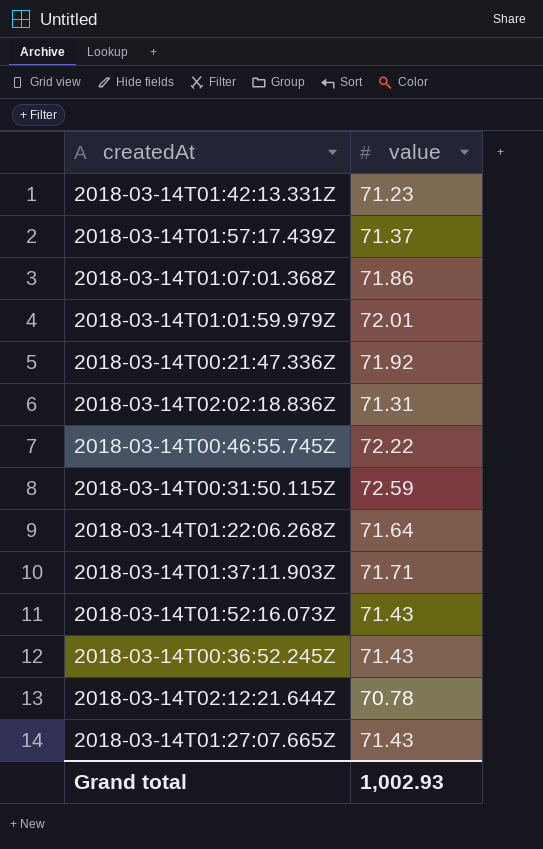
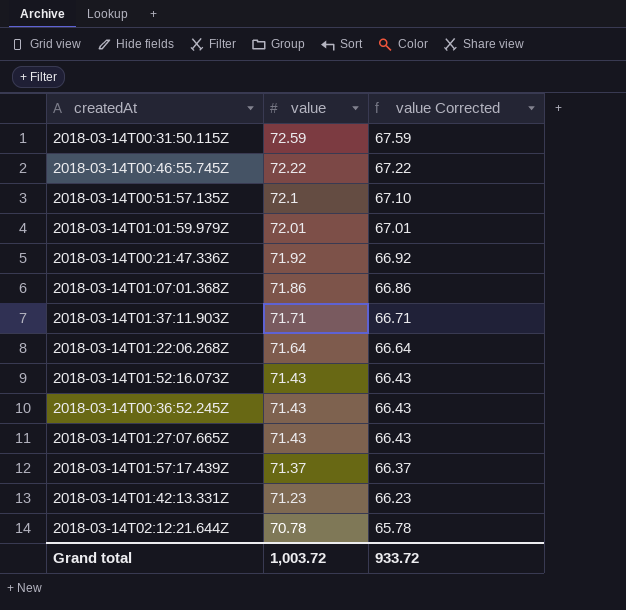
row order: none -> value descending
column value Corrected | formula: none -> [value] - 5
row 2018-03-14T02:02:18.836Z: 71.31 -> none
row 2018-03-14T00:51:57.135Z: none -> 72.1 | 67.10
Grand total | value: 1,002.93 -> 1,003.72

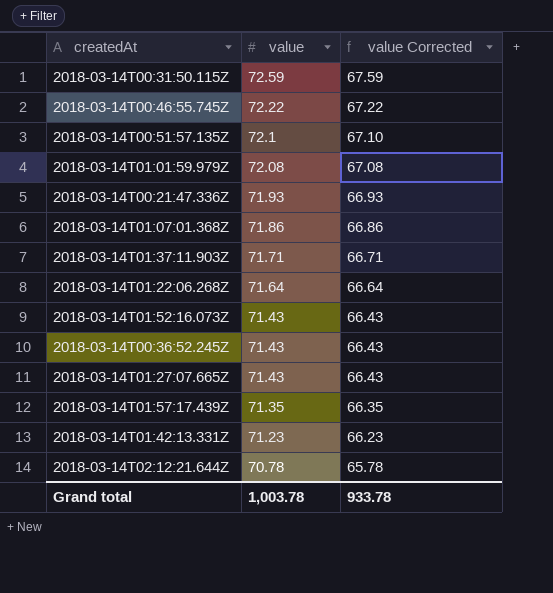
2018-03-14T01:01:59.979Z | value: 72.01 -> 72.08
2018-03-14T01:01:59.979Z | value Corrected: 67.01 -> 67.08
2018-03-14T00:21:47.336Z | value: 71.92 -> 71.93
2018-03-14T00:21:47.336Z | value Corrected: 66.92 -> 66.93
2018-03-14T01:57:17.439Z | value: 71.37 -> 71.35
2018-03-14T01:57:17.439Z | value Corrected: 66.37 -> 66.35
Grand total | value: 1,003.72 -> 1,003.78
Grand total | value Corrected: 933.72 -> 933.78

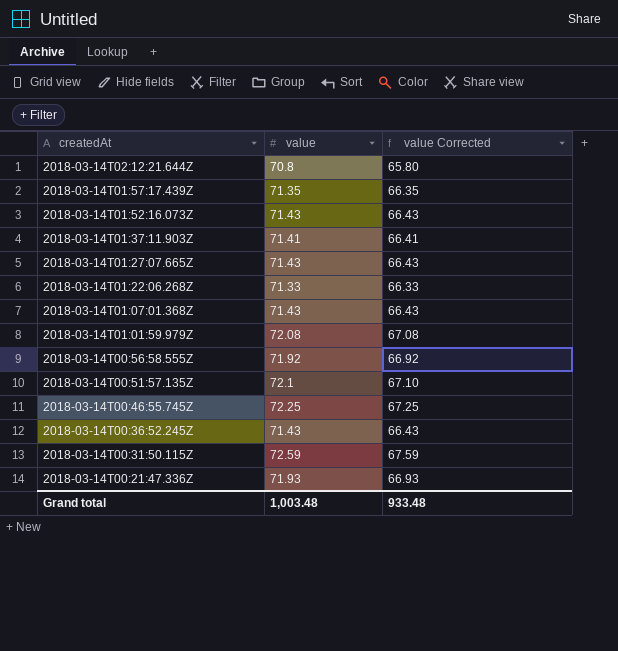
row order: value descending -> createdAt descending
row 2018-03-14T01:42:13.331Z: 71.23 | 66.23 -> none
2018-03-14T02:12:21.644Z | value: 70.78 -> 70.8
2018-03-14T02:12:21.644Z | value Corrected: 65.78 -> 65.80
2018-03-14T01:37:11.903Z | value: 71.71 -> 71.41
2018-03-14T01:37:11.903Z | value Corrected: 66.71 -> 66.41
2018-03-14T01:22:06.268Z | value: 71.64 -> 71.33
2018-03-14T01:22:06.268Z | value Corrected: 66.64 -> 66.33
2018-03-14T01:07:01.368Z | value: 71.86 -> 71.43
2018-03-14T01:07:01.368Z | value Corrected: 66.86 -> 66.43
row 2018-03-14T00:56:58.555Z: none -> 71.92 | 66.92
2018-03-14T00:46:55.745Z | value: 72.22 -> 72.25
2018-03-14T00:46:55.745Z | value Corrected: 67.22 -> 67.25
Grand total | value: 1,003.78 -> 1,003.48
Grand total | value Corrected: 933.78 -> 933.48

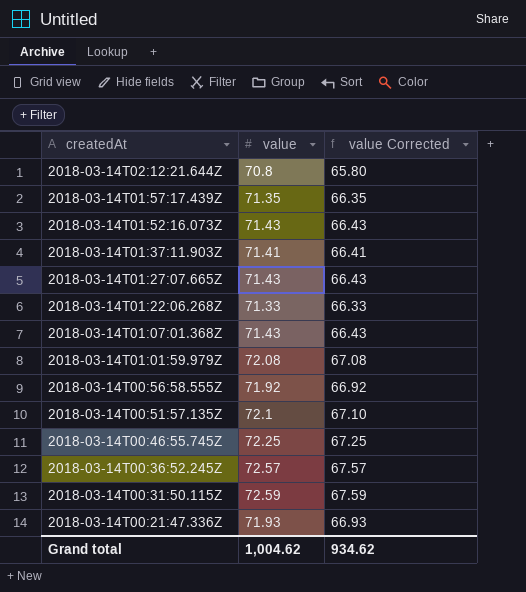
2018-03-14T00:36:52.245Z | value: 71.43 -> 72.57
2018-03-14T00:36:52.245Z | value Corrected: 66.43 -> 67.57
Grand total | value: 1,003.48 -> 1,004.62
Grand total | value Corrected: 933.48 -> 934.62

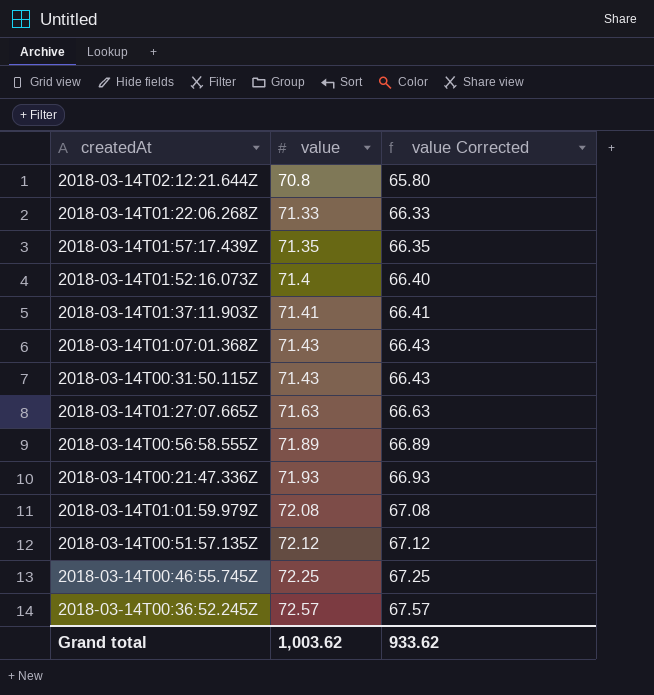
row order: createdAt descending -> value ascending
2018-03-14T01:52:16.073Z | value: 71.43 -> 71.4
2018-03-14T01:52:16.073Z | value Corrected: 66.43 -> 66.40
2018-03-14T00:31:50.115Z | value: 72.59 -> 71.43
2018-03-14T00:31:50.115Z | value Corrected: 67.59 -> 66.43
2018-03-14T01:27:07.665Z | value: 71.43 -> 71.63
2018-03-14T01:27:07.665Z | value Corrected: 66.43 -> 66.63
2018-03-14T00:56:58.555Z | value: 71.92 -> 71.89
2018-03-14T00:56:58.555Z | value Corrected: 66.92 -> 66.89
2018-03-14T00:51:57.135Z | value: 72.1 -> 72.12
2018-03-14T00:51:57.135Z | value Corrected: 67.10 -> 67.12
Grand total | value: 1,004.62 -> 1,003.62
Grand total | value Corrected: 934.62 -> 933.62

